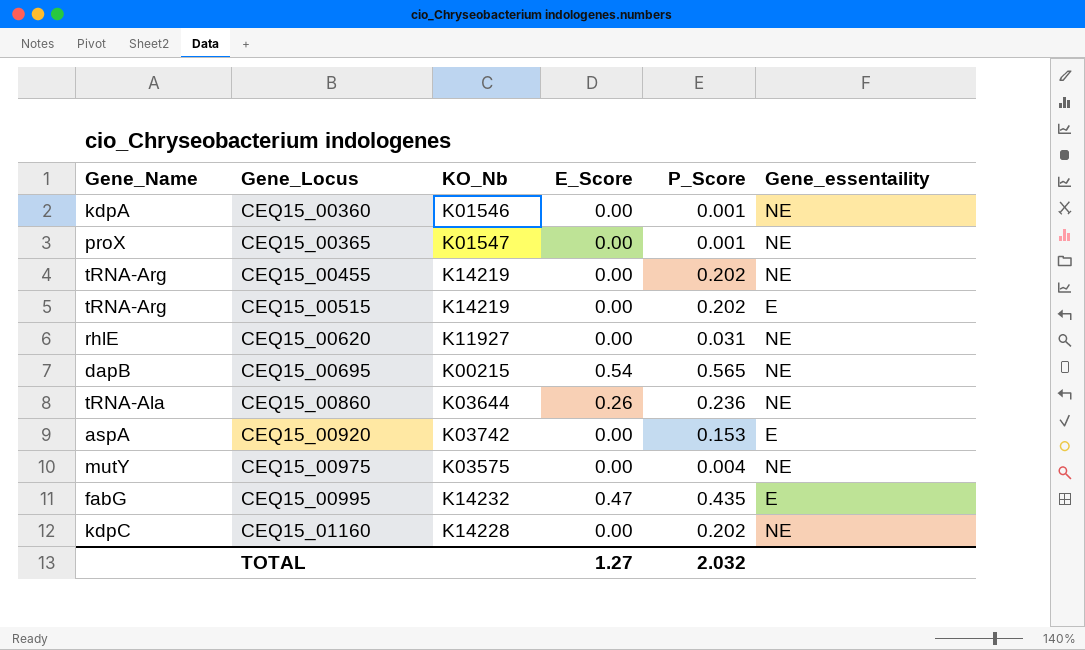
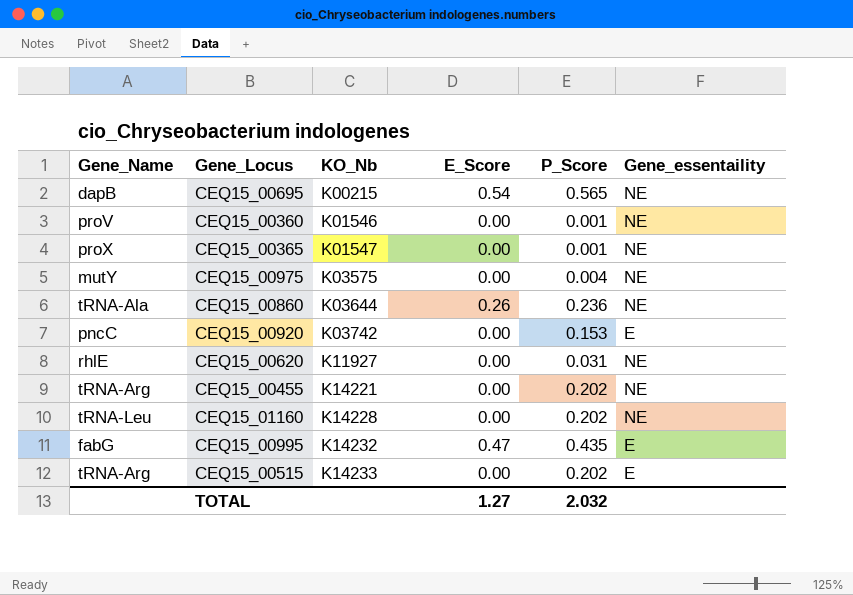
row order: Gene_Locus ascending -> KO_Nb ascending
CEQ15_00360 | Gene_Name: kdpA -> proV
CEQ15_00920 | Gene_Name: aspA -> pncC
CEQ15_00455 | KO_Nb: K14219 -> K14221
CEQ15_01160 | Gene_Name: kdpC -> tRNA-Leu
CEQ15_00515 | KO_Nb: K14219 -> K14233

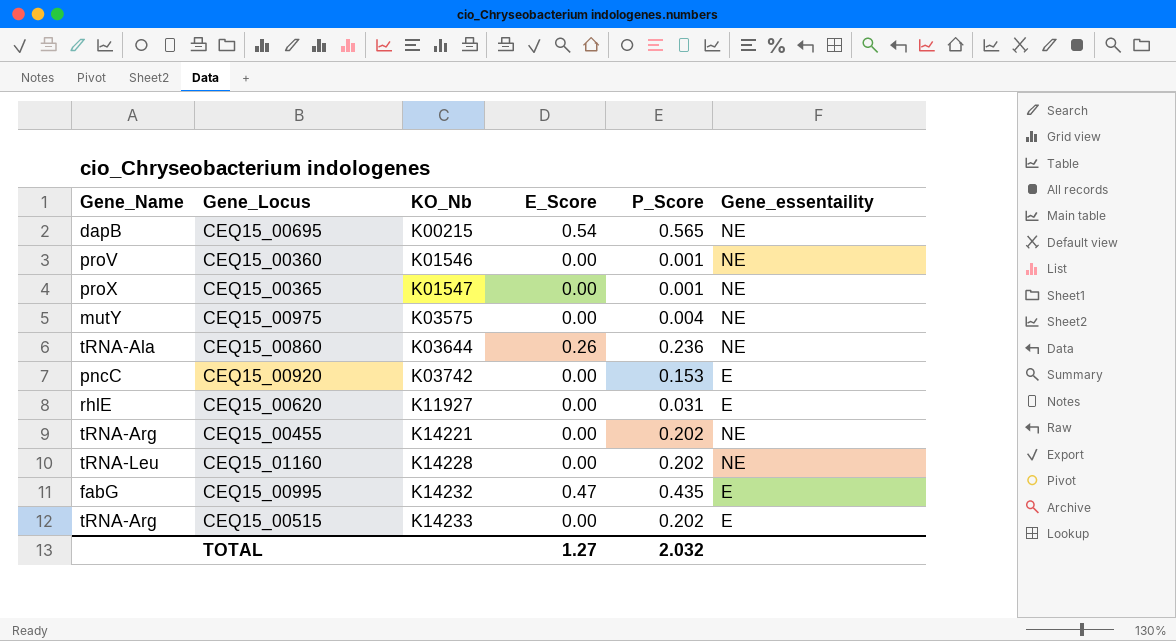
CEQ15_00620 | Gene_essentaility: NE -> E

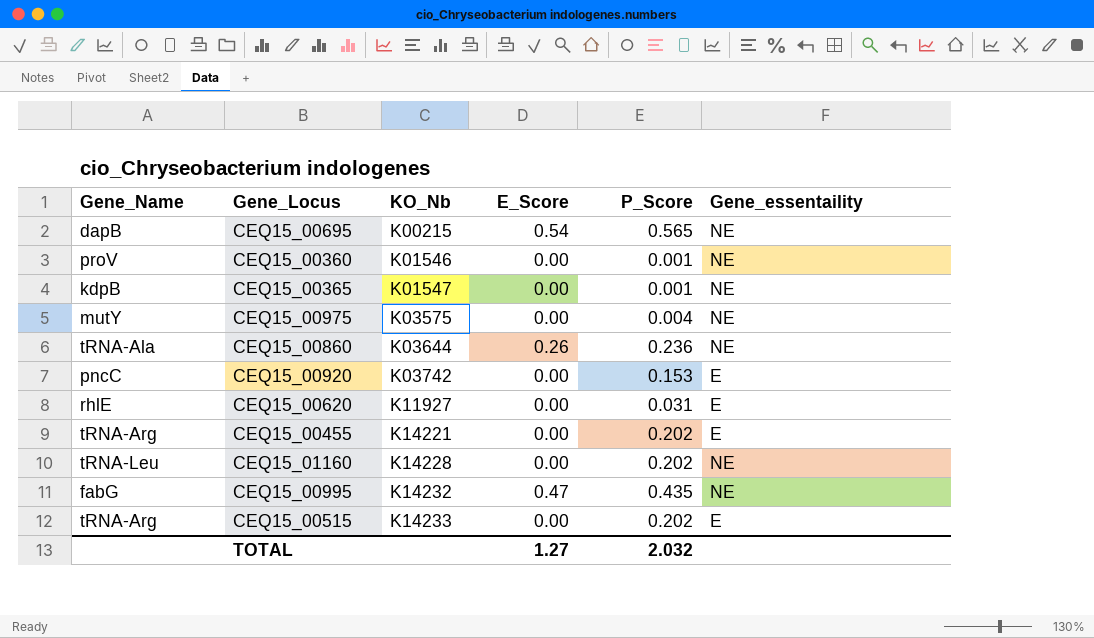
CEQ15_00365 | Gene_Name: proX -> kdpB
CEQ15_00455 | Gene_essentaility: NE -> E
CEQ15_00995 | Gene_essentaility: E -> NE

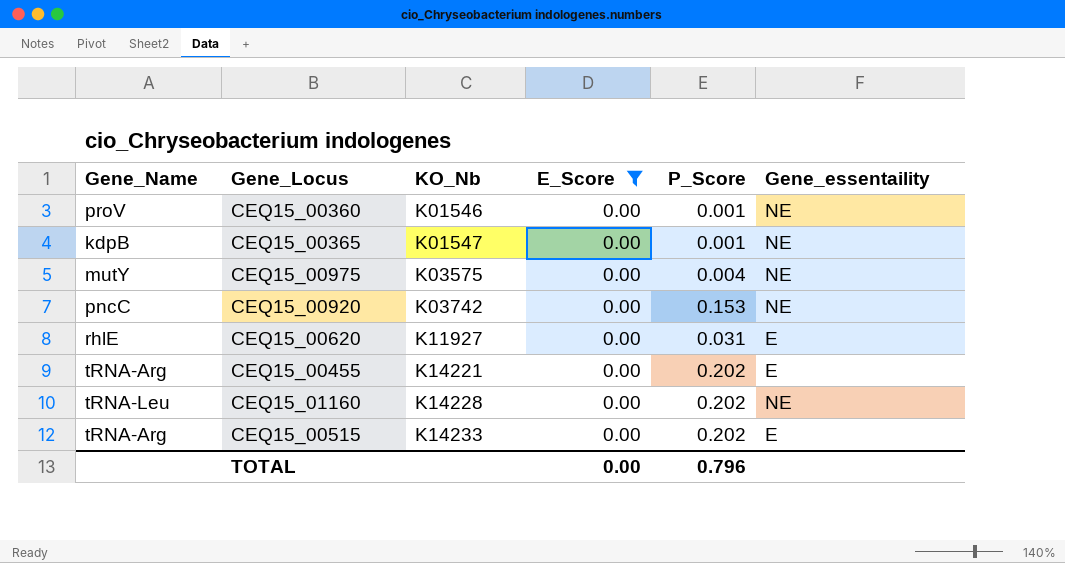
filter: none -> E_Score = 0.00
CEQ15_00920 | Gene_essentaility: E -> NE
TOTAL | E_Score: 1.27 -> 0.00
TOTAL | P_Score: 2.032 -> 0.796

